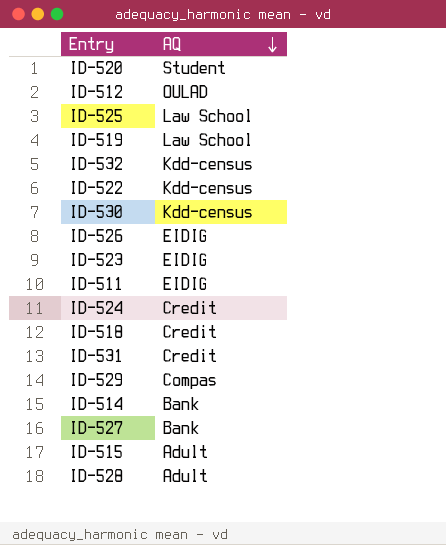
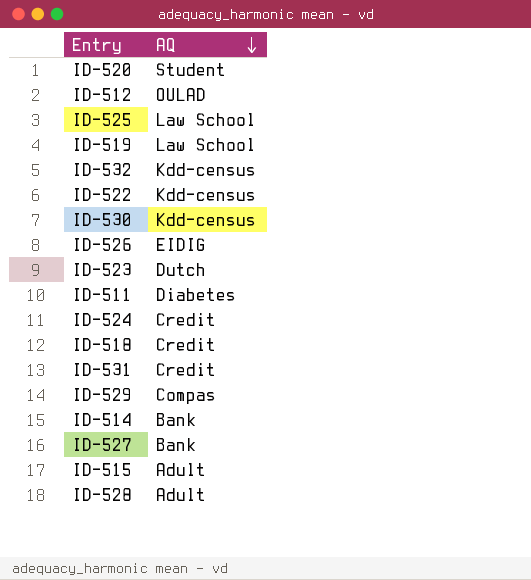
ID-523 | AQ: EIDIG -> Dutch
ID-511 | AQ: EIDIG -> Diabetes

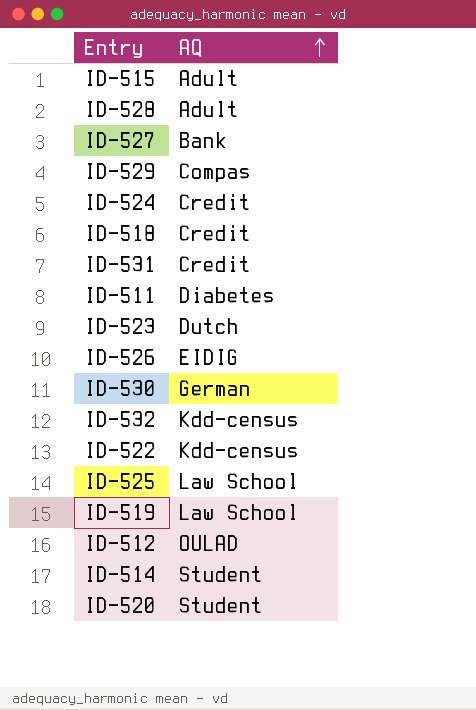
row order: AQ descending -> AQ ascending
ID-530 | AQ: Kdd-census -> German
ID-514 | AQ: Bank -> Student

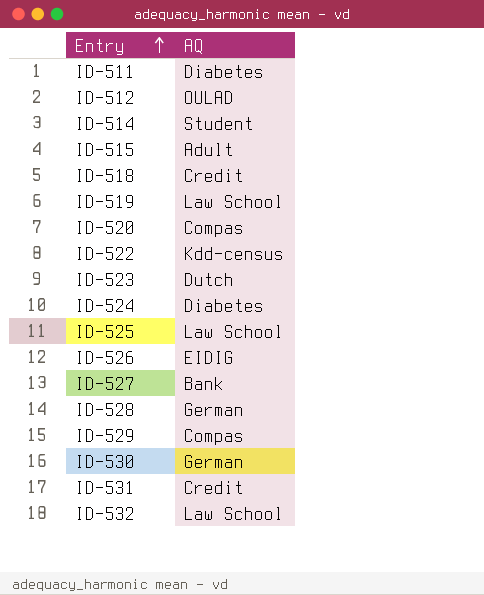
row order: AQ ascending -> Entry ascending
ID-520 | AQ: Student -> Compas
ID-524 | AQ: Credit -> Diabetes
ID-528 | AQ: Adult -> German
ID-532 | AQ: Kdd-census -> Law School

